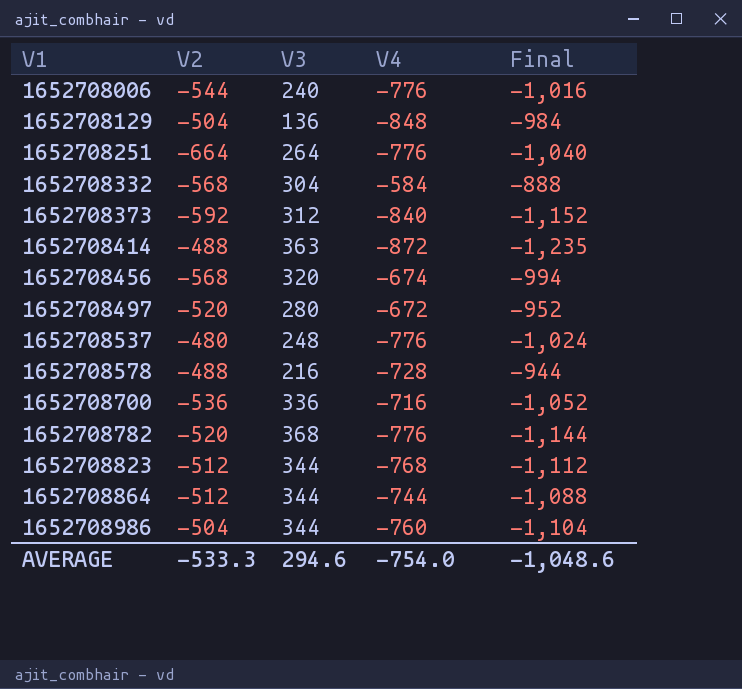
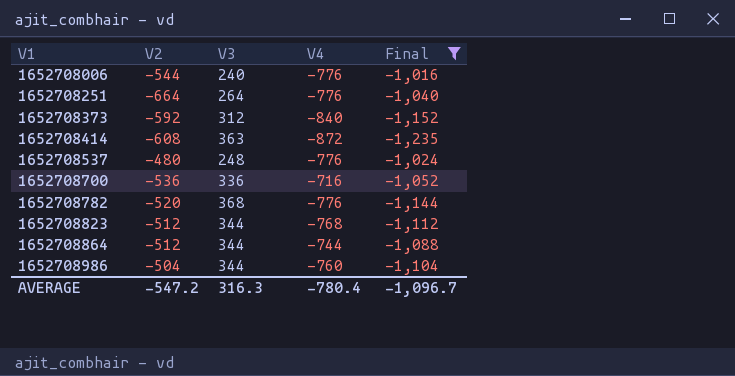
filter: none -> Final <= -1,016
1652708414 | V2: -488 -> -608
AVERAGE | V2: -533.3 -> -547.2
AVERAGE | V3: 294.6 -> 316.3
AVERAGE | V4: -754.0 -> -780.4
AVERAGE | Final: -1,048.6 -> -1,096.7

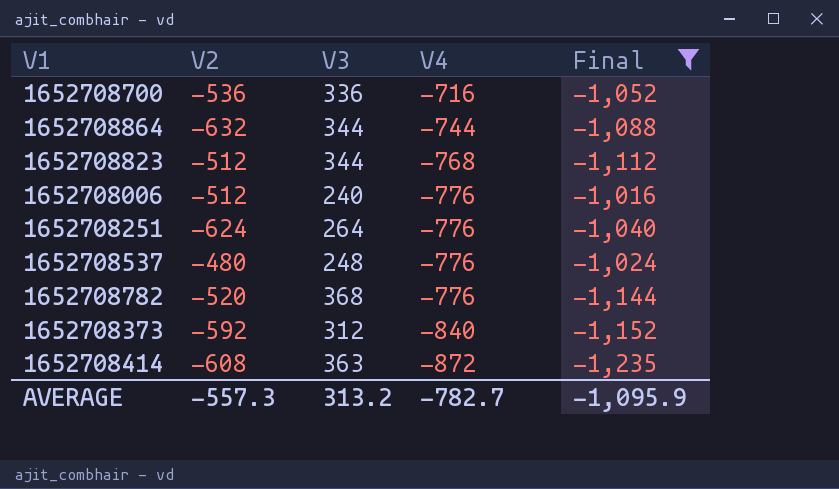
row order: V1 ascending -> V4 descending
row 1652708986: -504 | 344 | -760 | -1,104 -> none
1652708864 | V2: -512 -> -632
1652708006 | V2: -544 -> -512
1652708251 | V2: -664 -> -624
AVERAGE | V2: -547.2 -> -557.3
AVERAGE | V3: 316.3 -> 313.2
AVERAGE | V4: -780.4 -> -782.7
AVERAGE | Final: -1,096.7 -> -1,095.9

